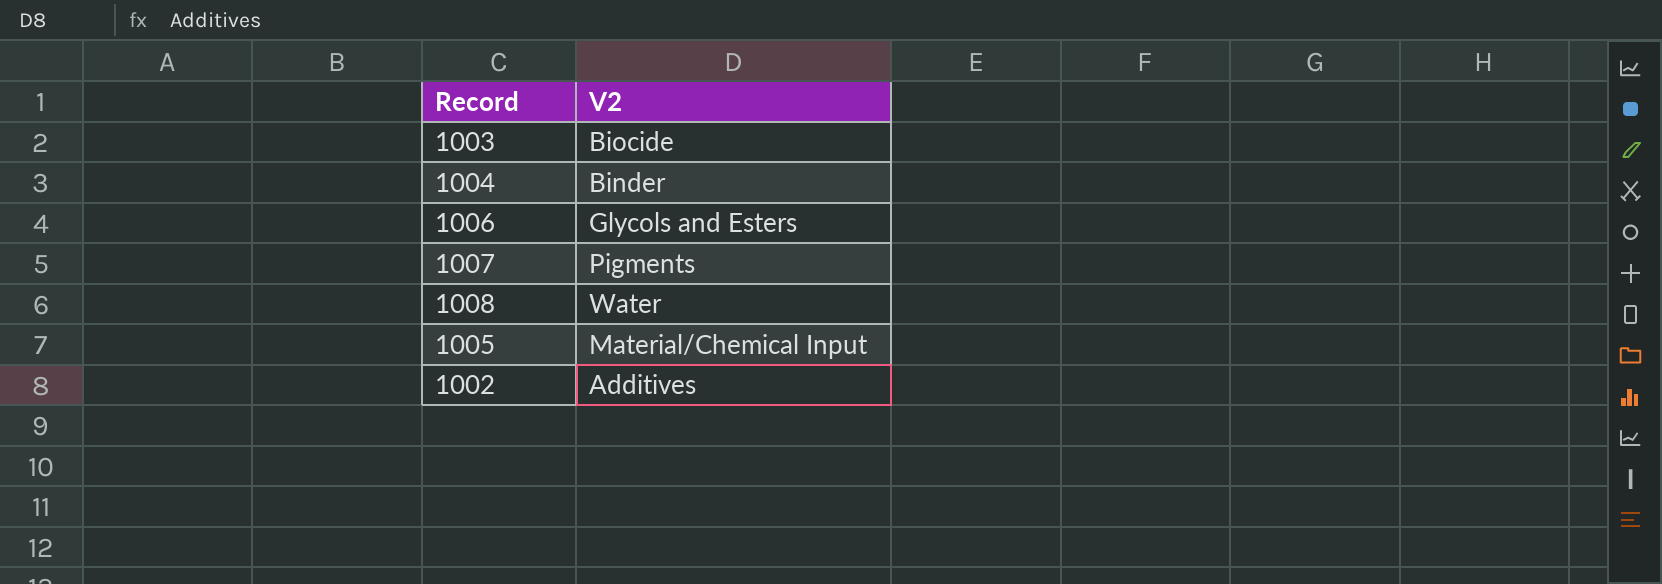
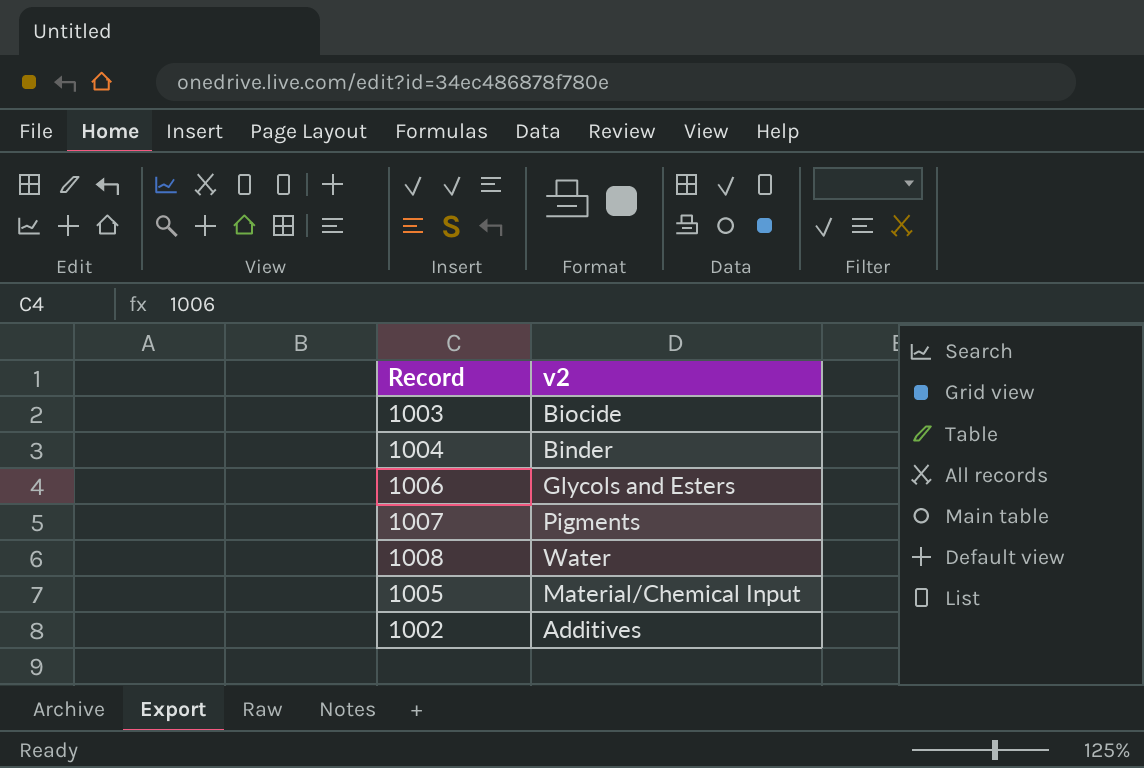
column name: V2 -> v2

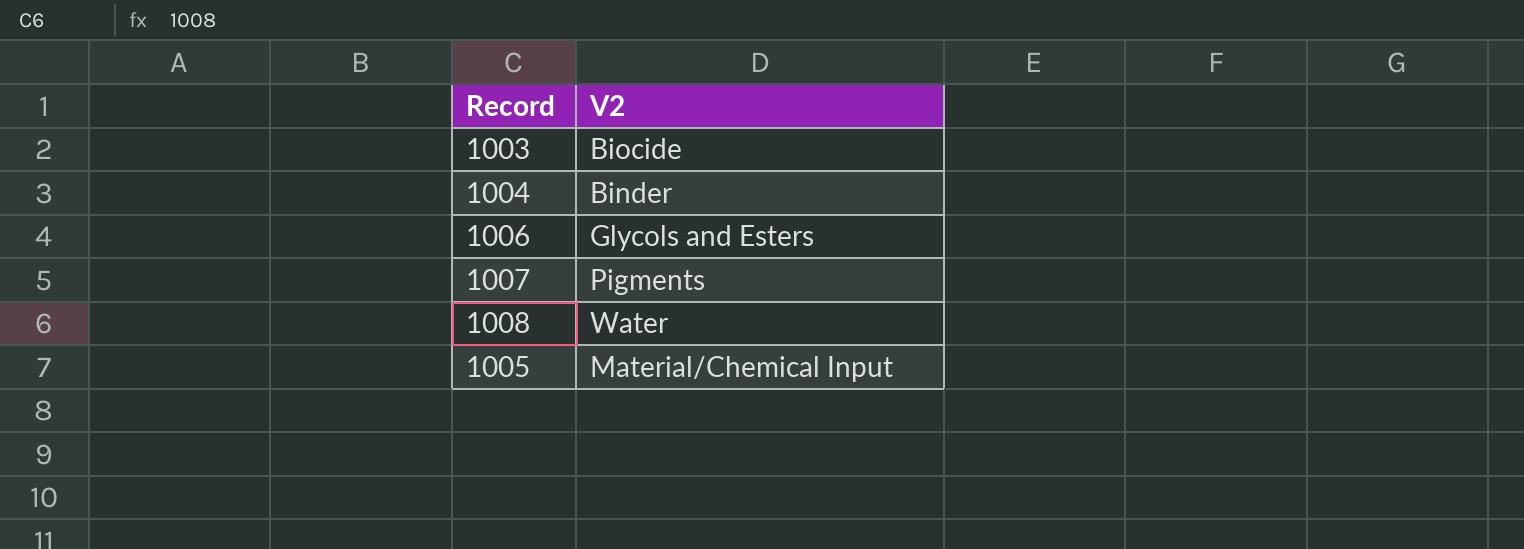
column name: v2 -> V2
row 1002: Additives -> none

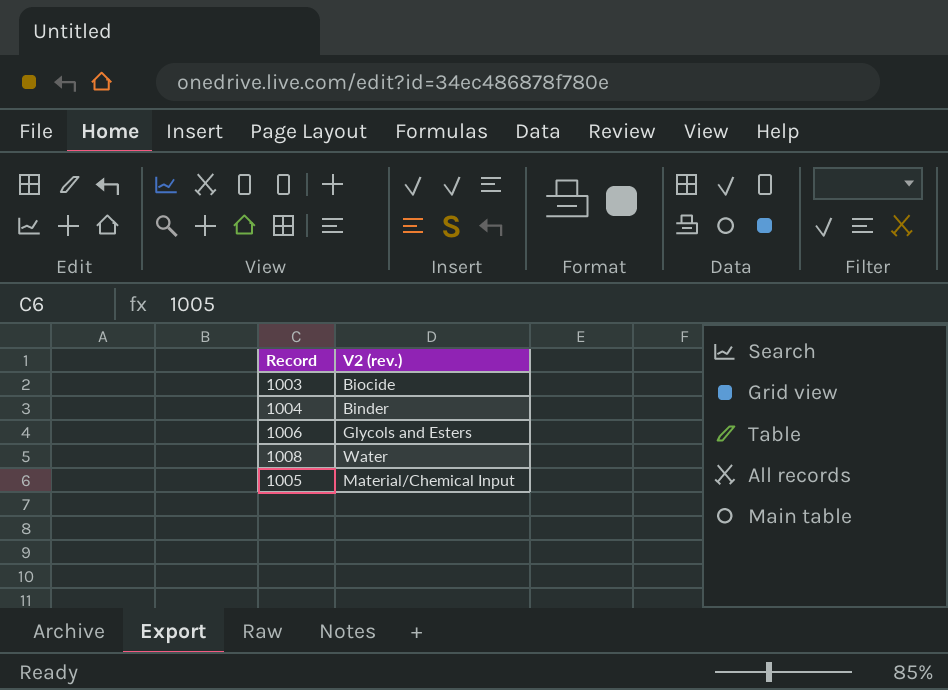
column name: V2 -> V2 (rev.)
row 1007: Pigments -> none

